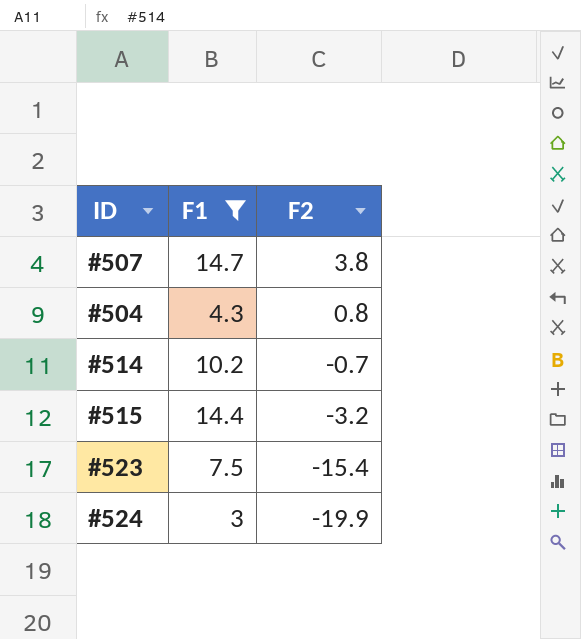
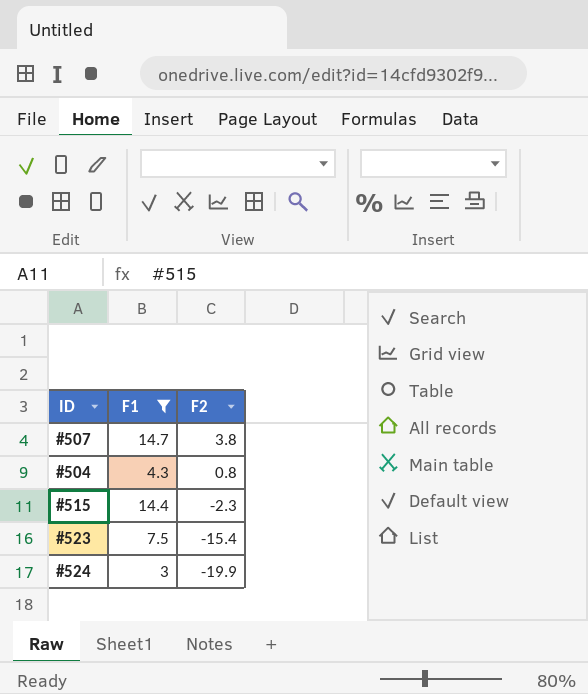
row #514: 10.2 | -0.7 -> none
#515 | F2: -3.2 -> -2.3

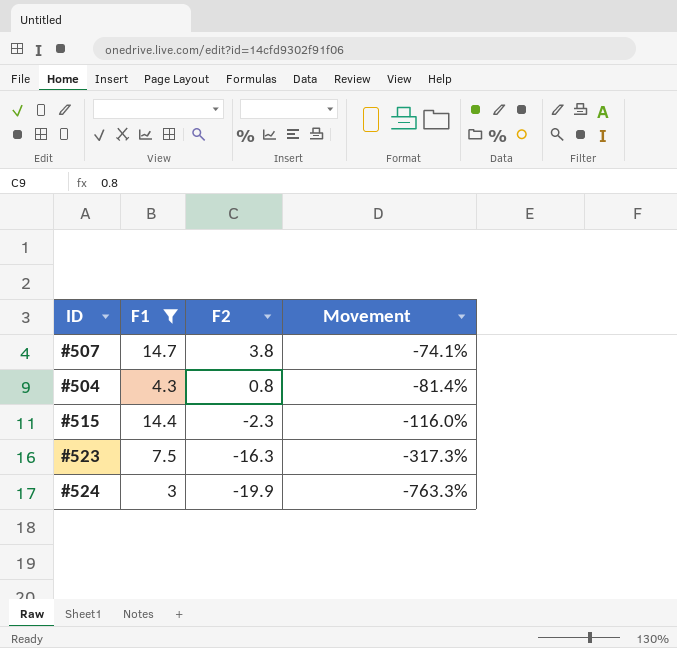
column Movement | formula: none -> ([F2] - [F1]) / [F1]
#523 | F2: -15.4 -> -16.3

